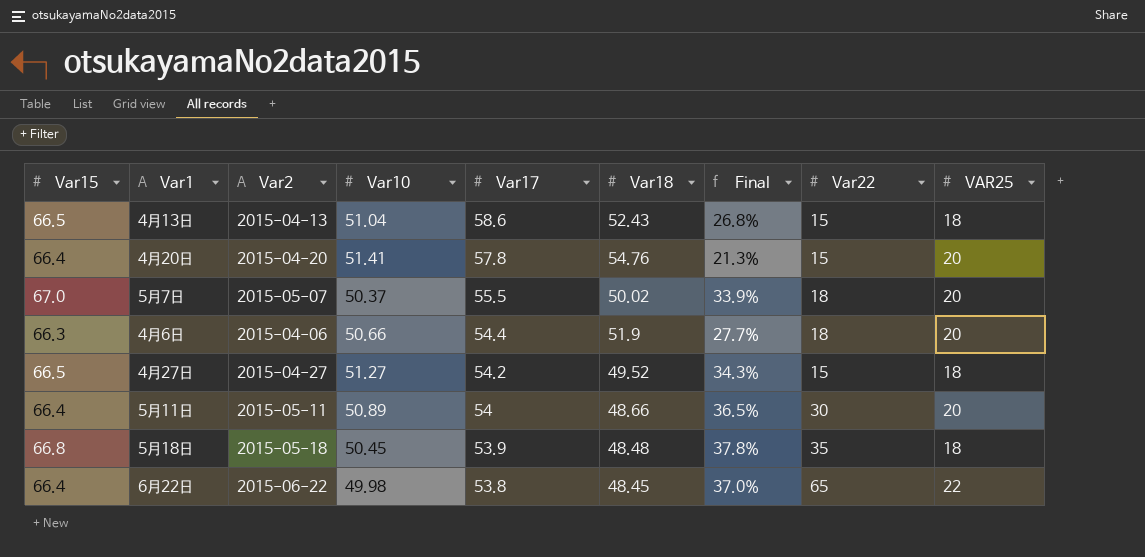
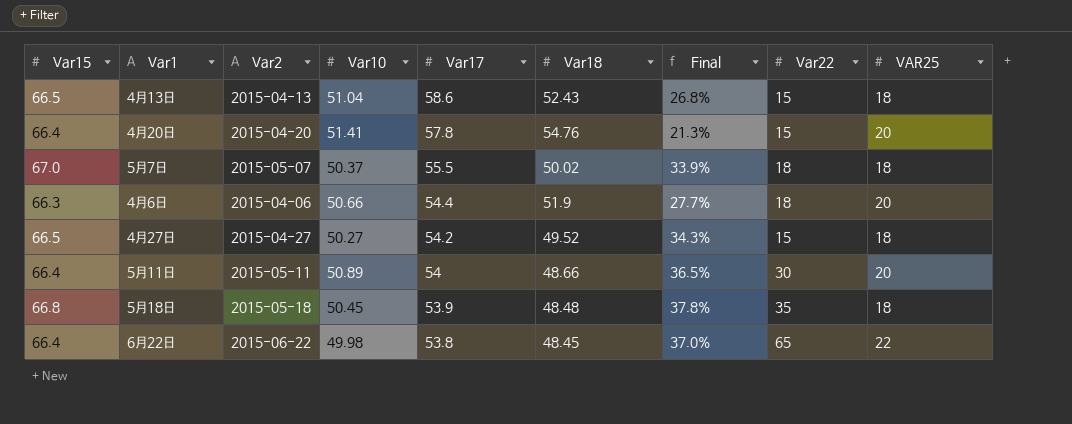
5月7日 | VAR25: 20 -> 18
4月27日 | Var10: 51.27 -> 50.27

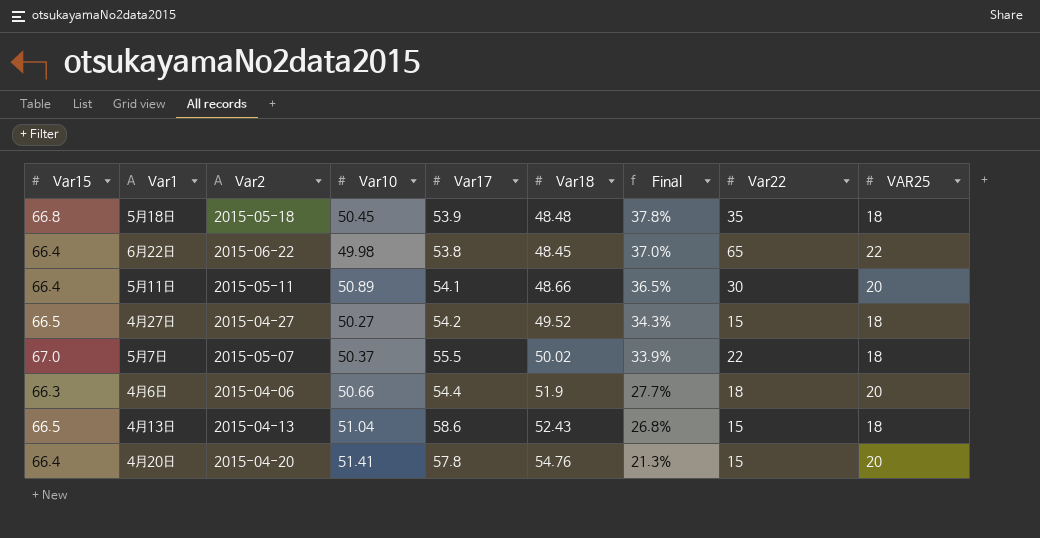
row order: Var17 descending -> Final descending
5月11日 | Var17: 54 -> 54.1
5月7日 | Var22: 18 -> 22

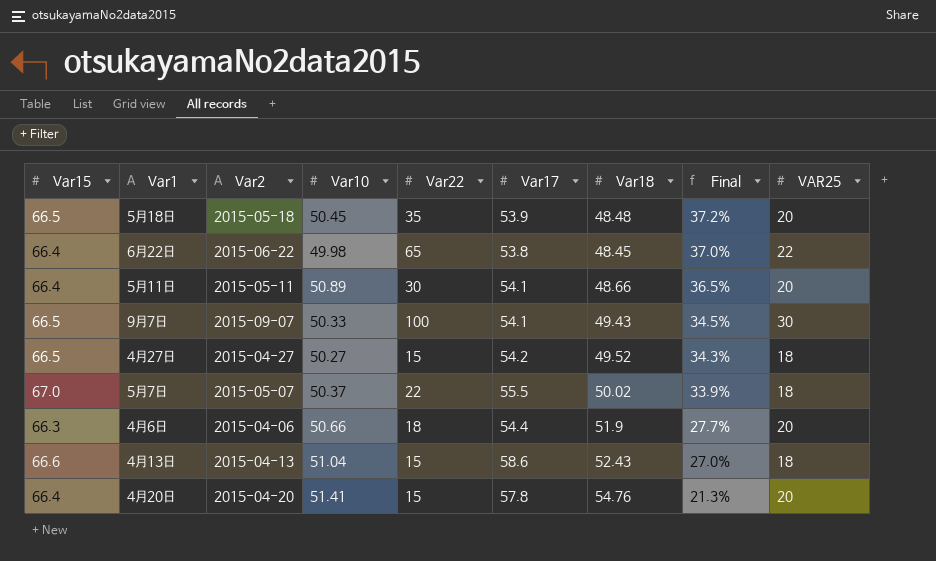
column Var22 | position: 8 -> 5
5月18日 | Var15: 66.8 -> 66.5
5月18日 | Final: 37.8% -> 37.2%
5月18日 | VAR25: 18 -> 20
row 9月7日: none -> 66.5 | 2015-09-07 | 50.33 | 100 | 54.1 | 49.43 | 34.5% | 30
4月13日 | Var15: 66.5 -> 66.6
4月13日 | Final: 26.8% -> 27.0%

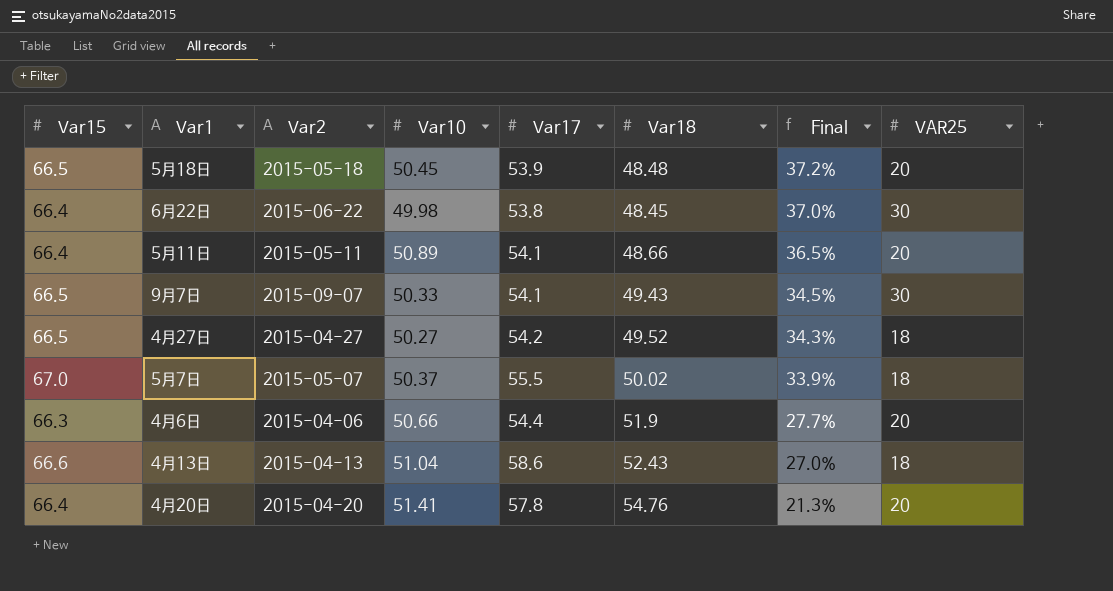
column Var22 | position: 5 -> none
6月22日 | VAR25: 22 -> 30

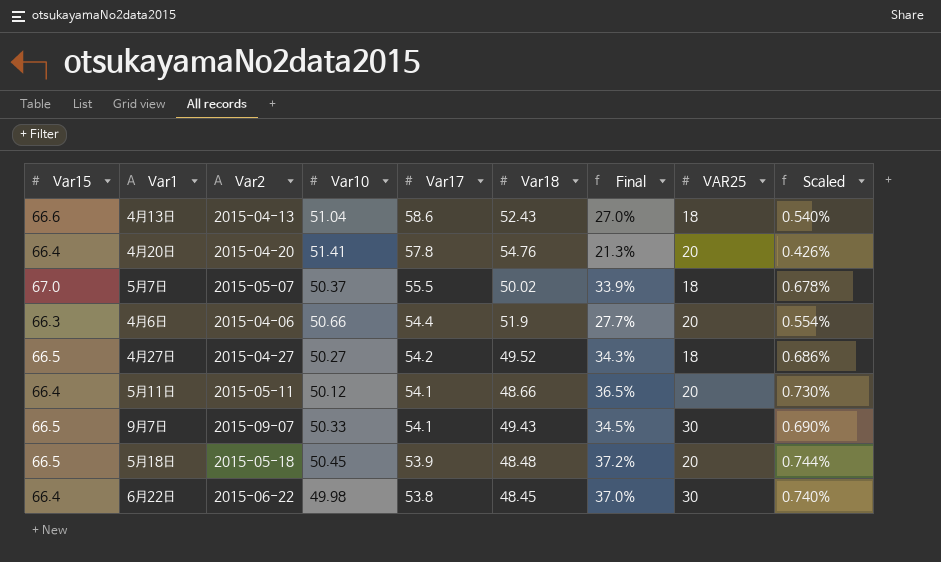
row order: Final descending -> Var17 descending
column Scaled | formula: none -> [Final] * 0.02
5月11日 | Var10: 50.89 -> 50.12

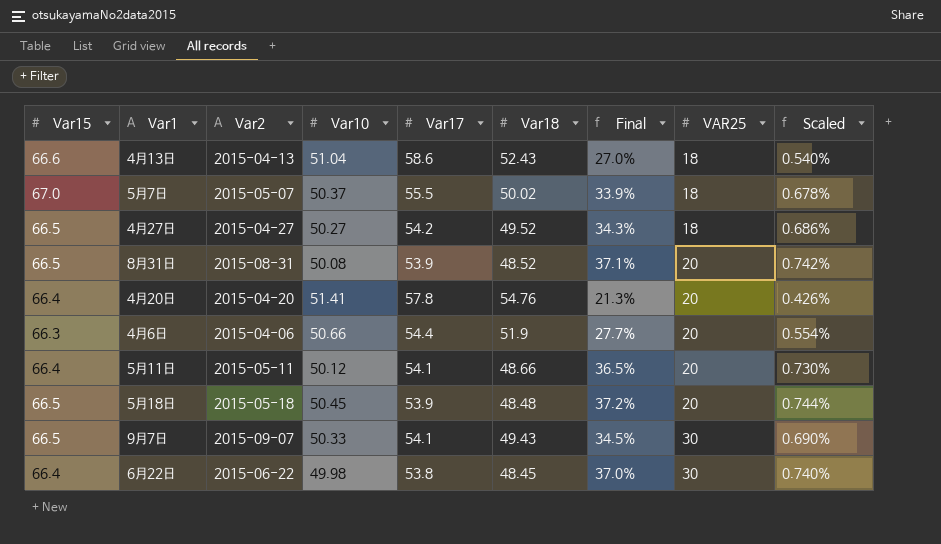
row order: Var17 descending -> VAR25 ascending
row 8月31日: none -> 66.5 | 2015-08-31 | 50.08 | 53.9 | 48.52 | 37.1% | 20 | 0.742%

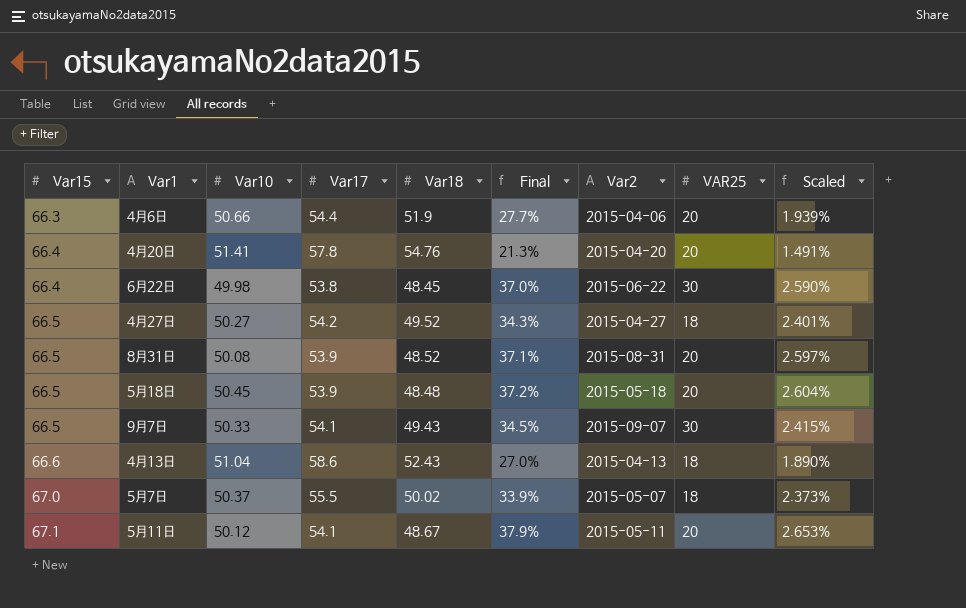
row order: VAR25 ascending -> Var15 ascending
column Var2 | position: 3 -> 7
column Scaled | formula: [Final] * 0.02 -> [Final] * 0.07
5月11日 | Var15: 66.4 -> 67.1
5月11日 | Var18: 48.66 -> 48.67
5月11日 | Final: 36.5% -> 37.9%

